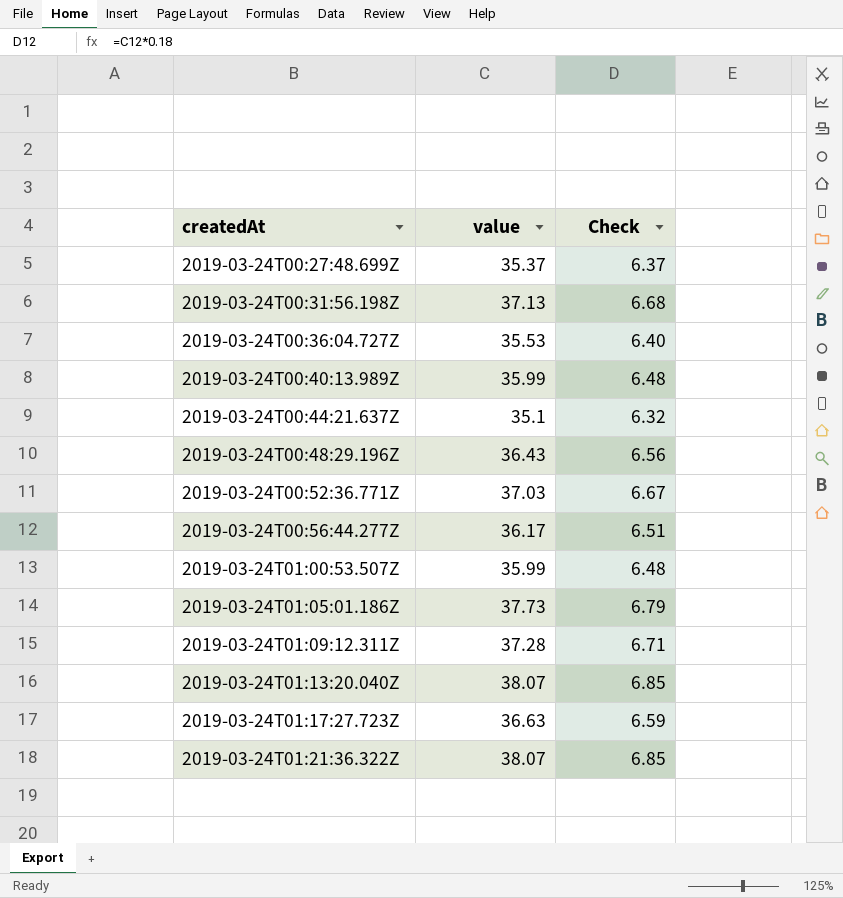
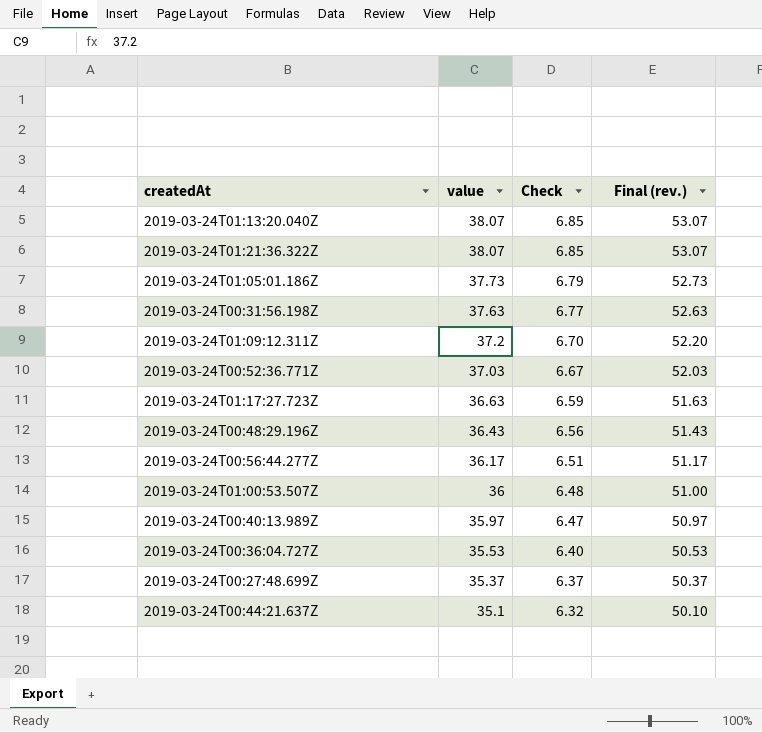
row order: createdAt ascending -> value descending
column Final (rev.) | formula: none -> [value] + 15
2019-03-24T00:31:56.198Z | value: 37.13 -> 37.63
2019-03-24T00:31:56.198Z | Check: 6.68 -> 6.77
2019-03-24T01:09:12.311Z | value: 37.28 -> 37.2
2019-03-24T01:09:12.311Z | Check: 6.71 -> 6.70
2019-03-24T01:00:53.507Z | value: 35.99 -> 36
2019-03-24T00:40:13.989Z | value: 35.99 -> 35.97
2019-03-24T00:40:13.989Z | Check: 6.48 -> 6.47

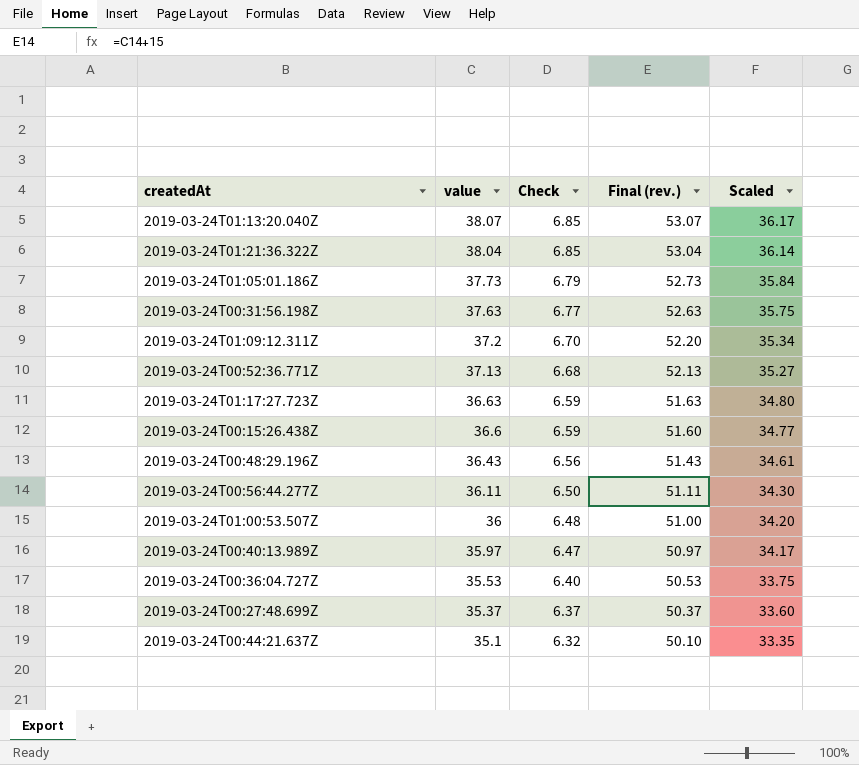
column Scaled | formula: none -> [value] * 0.95
2019-03-24T01:21:36.322Z | value: 38.07 -> 38.04
2019-03-24T01:21:36.322Z | Final (rev.): 53.07 -> 53.04
2019-03-24T00:52:36.771Z | value: 37.03 -> 37.13
2019-03-24T00:52:36.771Z | Check: 6.67 -> 6.68
2019-03-24T00:52:36.771Z | Final (rev.): 52.03 -> 52.13
row 2019-03-24T00:15:26.438Z: none -> 36.6 | 6.59 | 51.60 | 34.77
2019-03-24T00:56:44.277Z | value: 36.17 -> 36.11
2019-03-24T00:56:44.277Z | Check: 6.51 -> 6.50
2019-03-24T00:56:44.277Z | Final (rev.): 51.17 -> 51.11

